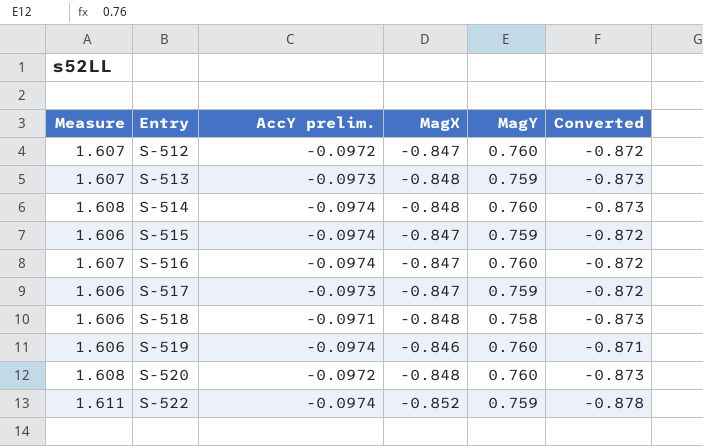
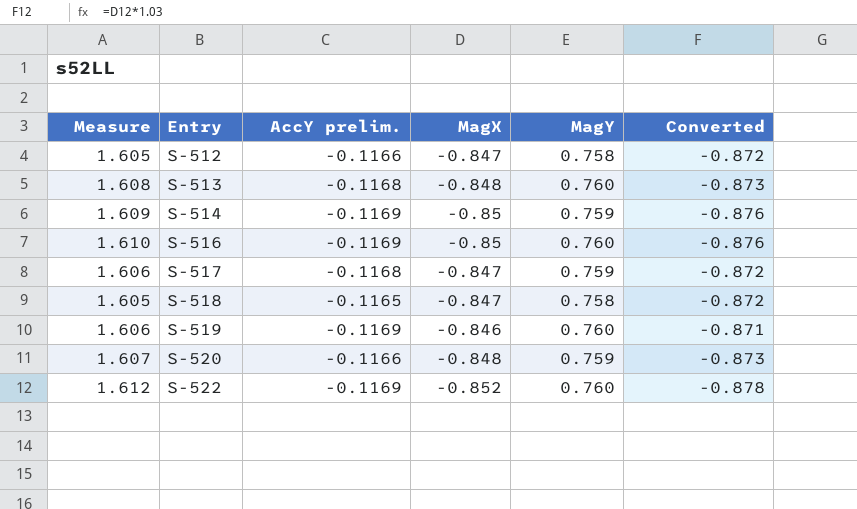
row S-515: 1.606 | -0.0974 | -0.847 | 0.759 | -0.872 -> none
S-512 | Measure: 1.607 -> 1.605
S-512 | AccY prelim.: -0.0972 -> -0.1166
S-512 | MagY: 0.760 -> 0.758
S-513 | Measure: 1.607 -> 1.608
S-513 | AccY prelim.: -0.0973 -> -0.1168
S-513 | MagY: 0.759 -> 0.760
S-514 | Measure: 1.608 -> 1.609
S-514 | AccY prelim.: -0.0974 -> -0.1169
S-514 | MagX: -0.848 -> -0.85
S-514 | MagY: 0.760 -> 0.759
S-514 | Converted: -0.873 -> -0.876
S-516 | Measure: 1.607 -> 1.610
S-516 | AccY prelim.: -0.0974 -> -0.1169
S-516 | MagX: -0.847 -> -0.85
S-516 | Converted: -0.872 -> -0.876
S-517 | AccY prelim.: -0.0973 -> -0.1168
S-518 | Measure: 1.606 -> 1.605
S-518 | AccY prelim.: -0.0971 -> -0.1165
S-518 | MagX: -0.848 -> -0.847
S-518 | Converted: -0.873 -> -0.872
S-519 | AccY prelim.: -0.0974 -> -0.1169
S-520 | Measure: 1.608 -> 1.607
S-520 | AccY prelim.: -0.0972 -> -0.1166
S-520 | MagY: 0.760 -> 0.759
S-522 | Measure: 1.611 -> 1.612
S-522 | AccY prelim.: -0.0974 -> -0.1169
S-522 | MagY: 0.759 -> 0.760

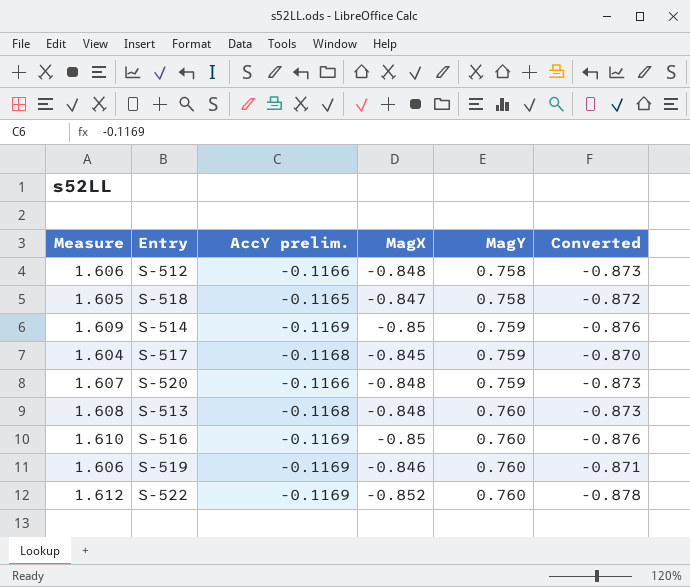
row order: Entry ascending -> MagY ascending
S-512 | Measure: 1.605 -> 1.606
S-512 | MagX: -0.847 -> -0.848
S-512 | Converted: -0.872 -> -0.873
S-517 | Measure: 1.606 -> 1.604
S-517 | MagX: -0.847 -> -0.845
S-517 | Converted: -0.872 -> -0.870

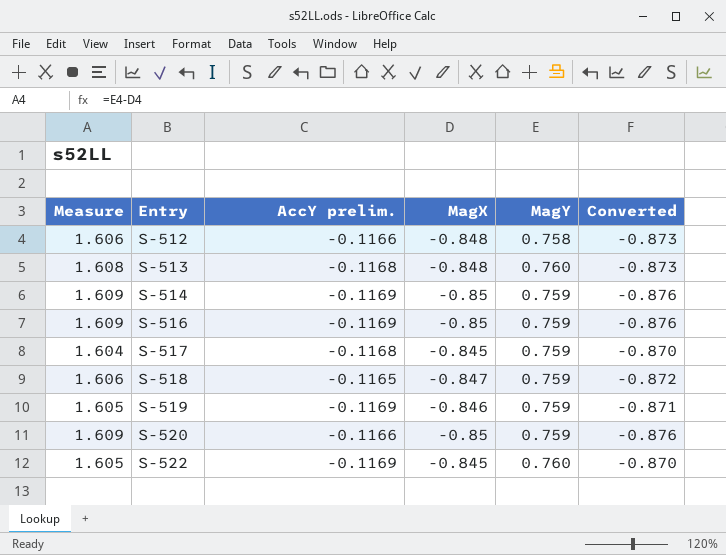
row order: MagY ascending -> Entry ascending
S-516 | Measure: 1.610 -> 1.609
S-516 | MagY: 0.760 -> 0.759
S-518 | Measure: 1.605 -> 1.606
S-518 | MagY: 0.758 -> 0.759
S-519 | Measure: 1.606 -> 1.605
S-519 | MagY: 0.760 -> 0.759
S-520 | Measure: 1.607 -> 1.609
S-520 | MagX: -0.848 -> -0.85
S-520 | Converted: -0.873 -> -0.876
S-522 | Measure: 1.612 -> 1.605
S-522 | MagX: -0.852 -> -0.845
S-522 | Converted: -0.878 -> -0.870

